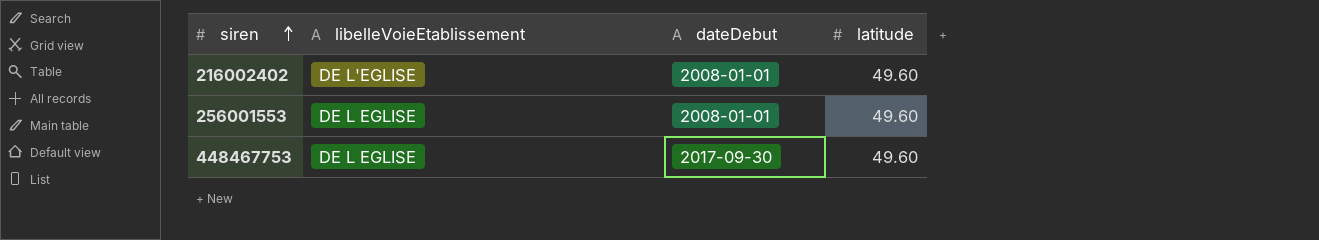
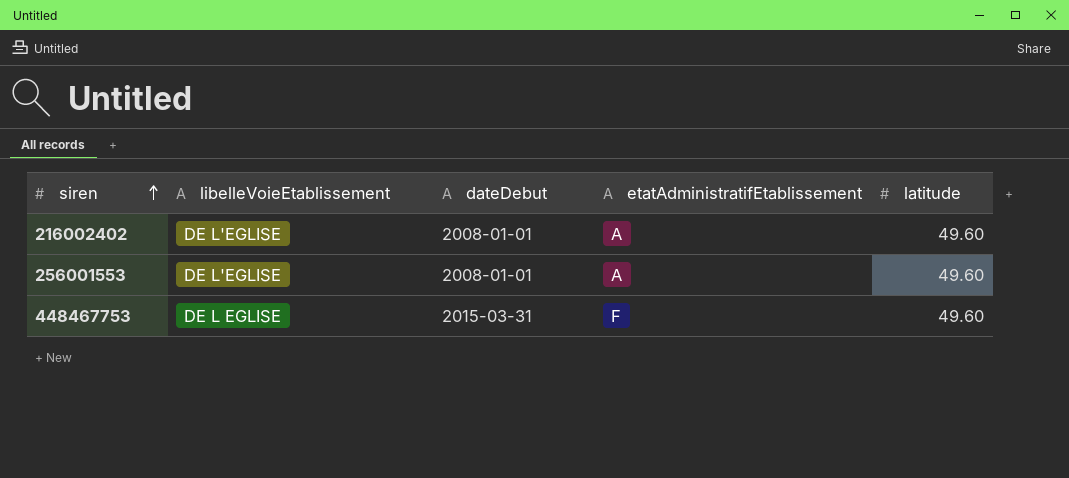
column etatAdministratifEtablissement | position: none -> 4
256001553 | libelleVoieEtablissement: DE L EGLISE -> DE L'EGLISE
448467753 | dateDebut: 2017-09-30 -> 2015-03-31

